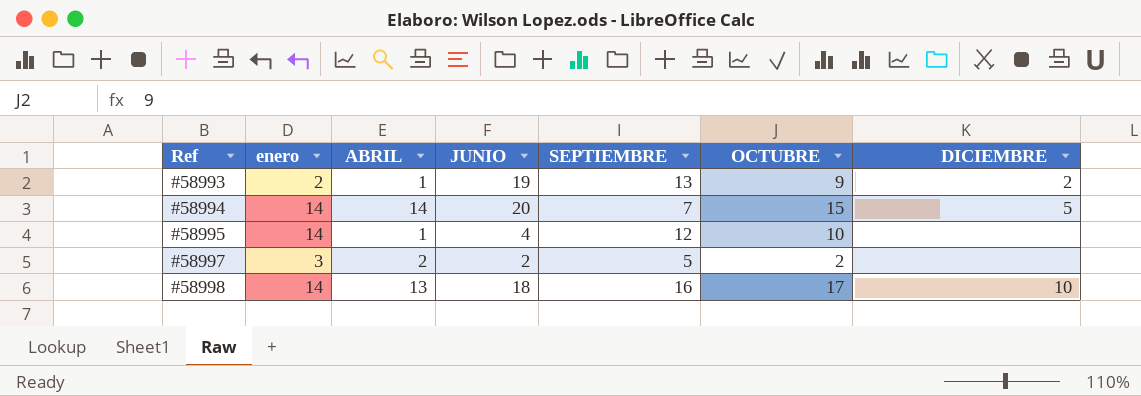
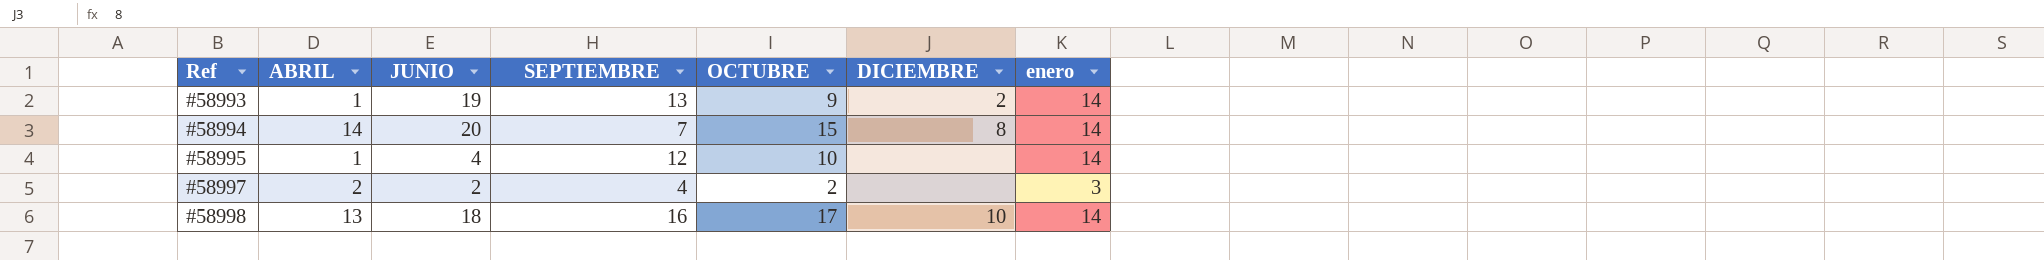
column enero | position: 2 -> 7
#58993 | enero: 2 -> 14
#58994 | DICIEMBRE: 5 -> 8
#58997 | SEPTIEMBRE: 5 -> 4

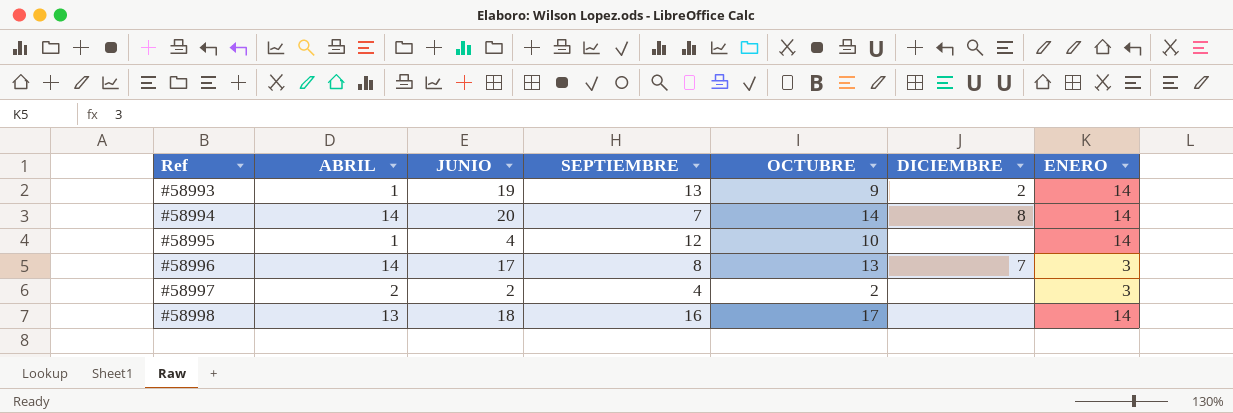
column name: enero -> ENERO
#58994 | OCTUBRE: 15 -> 14
row #58996: none -> 14 | 17 | 8 | 13 | 7 | 3
#58998 | DICIEMBRE: 10 -> none

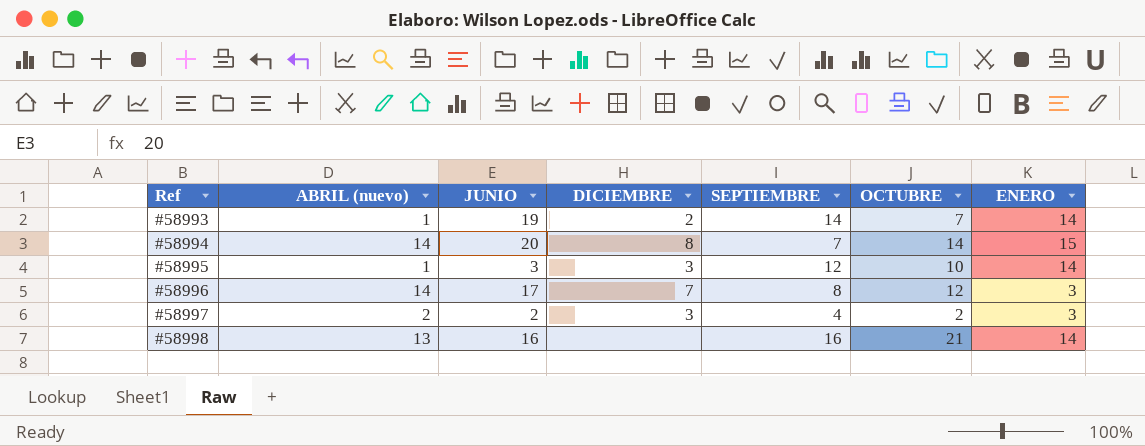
column name: ABRIL -> ABRIL (nuevo)
column DICIEMBRE | position: 6 -> 4
#58993 | SEPTIEMBRE: 13 -> 14
#58993 | OCTUBRE: 9 -> 7
#58994 | ENERO: 14 -> 15
#58995 | JUNIO: 4 -> 3
#58995 | DICIEMBRE: none -> 3
#58996 | OCTUBRE: 13 -> 12
#58997 | DICIEMBRE: none -> 3
#58998 | JUNIO: 18 -> 16
#58998 | OCTUBRE: 17 -> 21

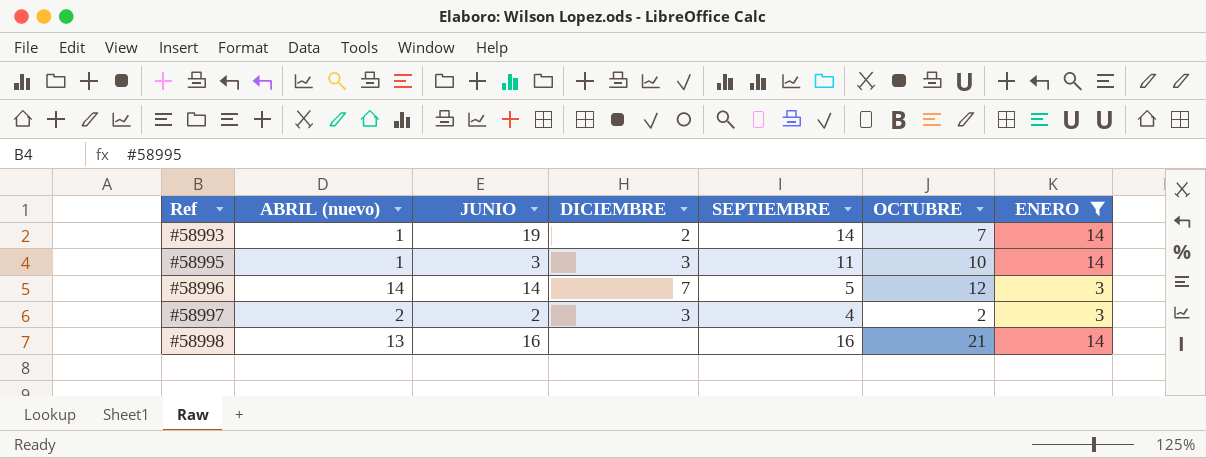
filter: none -> ENERO != 15
#58995 | SEPTIEMBRE: 12 -> 11
#58996 | JUNIO: 17 -> 14
#58996 | SEPTIEMBRE: 8 -> 5

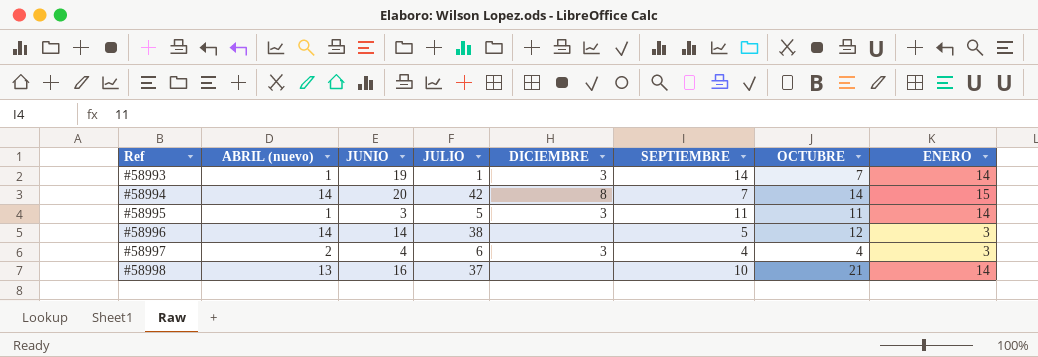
filter: ENERO != 15 -> none
column JULIO | position: none -> 4
#58993 | DICIEMBRE: 2 -> 3
#58995 | OCTUBRE: 10 -> 11
#58996 | DICIEMBRE: 7 -> none
#58997 | JUNIO: 2 -> 4
#58997 | OCTUBRE: 2 -> 4
#58998 | SEPTIEMBRE: 16 -> 10

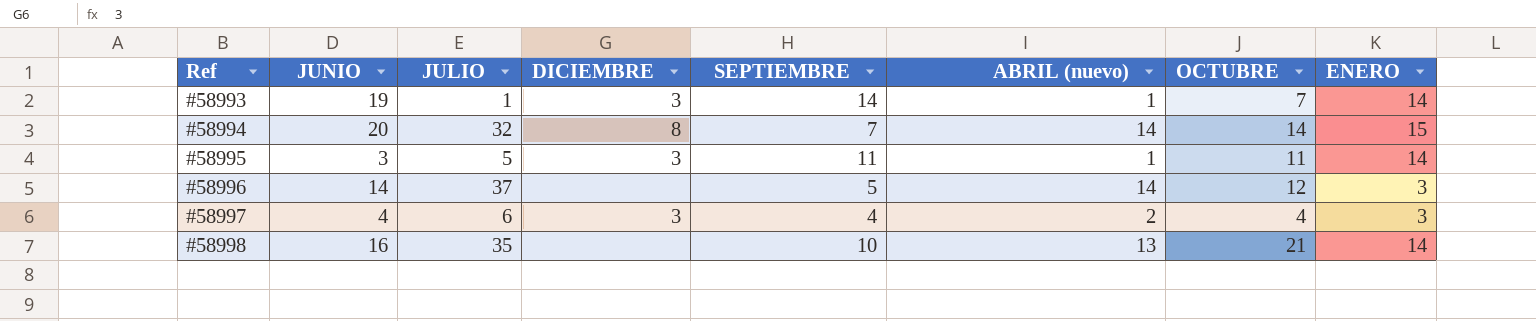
column ABRIL (nuevo) | position: 2 -> 6
#58994 | JULIO: 42 -> 32
#58996 | JULIO: 38 -> 37
#58998 | JULIO: 37 -> 35

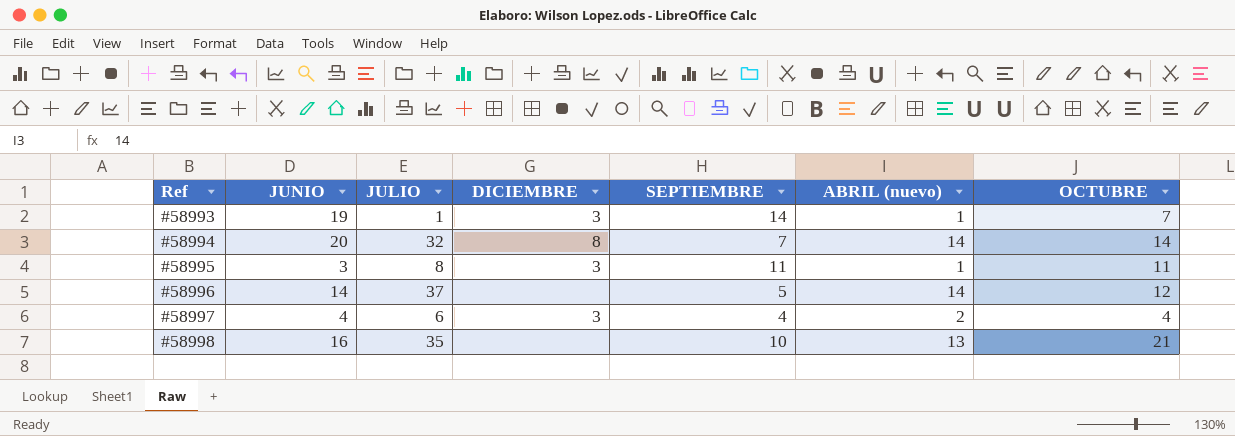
column ENERO | position: 8 -> none
#58995 | JULIO: 5 -> 8

